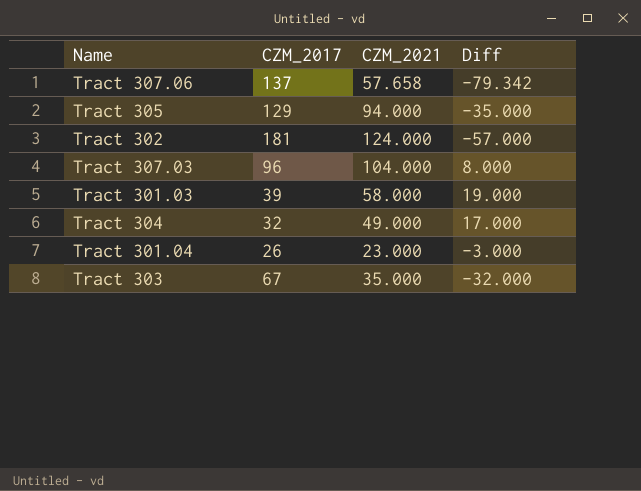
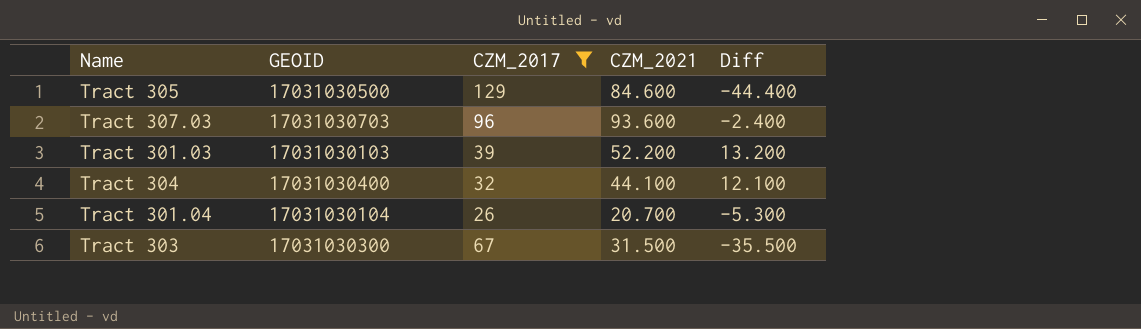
filter: none -> CZM_2017 <= 129
column GEOID | position: none -> 2
Tract 305 | CZM_2021: 94.000 -> 84.600
Tract 305 | Diff: -35.000 -> -44.400
Tract 307.03 | CZM_2021: 104.000 -> 93.600
Tract 307.03 | Diff: 8.000 -> -2.400
Tract 301.03 | CZM_2021: 58.000 -> 52.200
Tract 301.03 | Diff: 19.000 -> 13.200
Tract 304 | CZM_2021: 49.000 -> 44.100
Tract 304 | Diff: 17.000 -> 12.100
Tract 301.04 | CZM_2021: 23.000 -> 20.700
Tract 301.04 | Diff: -3.000 -> -5.300
Tract 303 | CZM_2021: 35.000 -> 31.500
Tract 303 | Diff: -32.000 -> -35.500

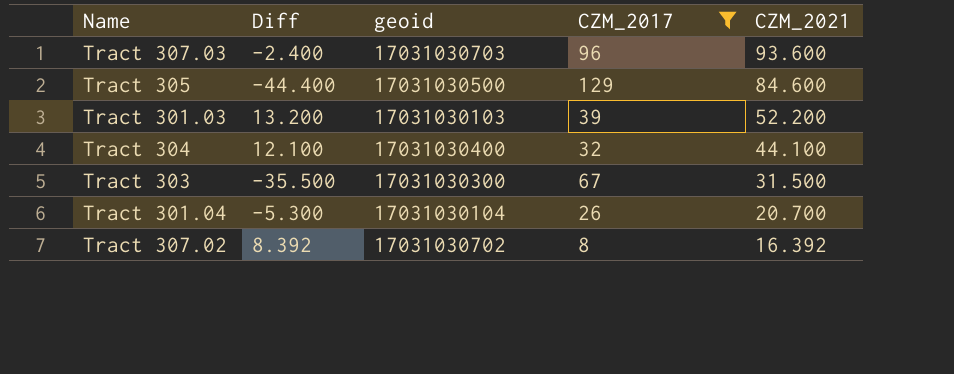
row order: none -> CZM_2021 descending
column Diff | position: 5 -> 2
column name: GEOID -> geoid
row Tract 307.02: none -> 8.392 | 17031030702 | 8 | 16.392

